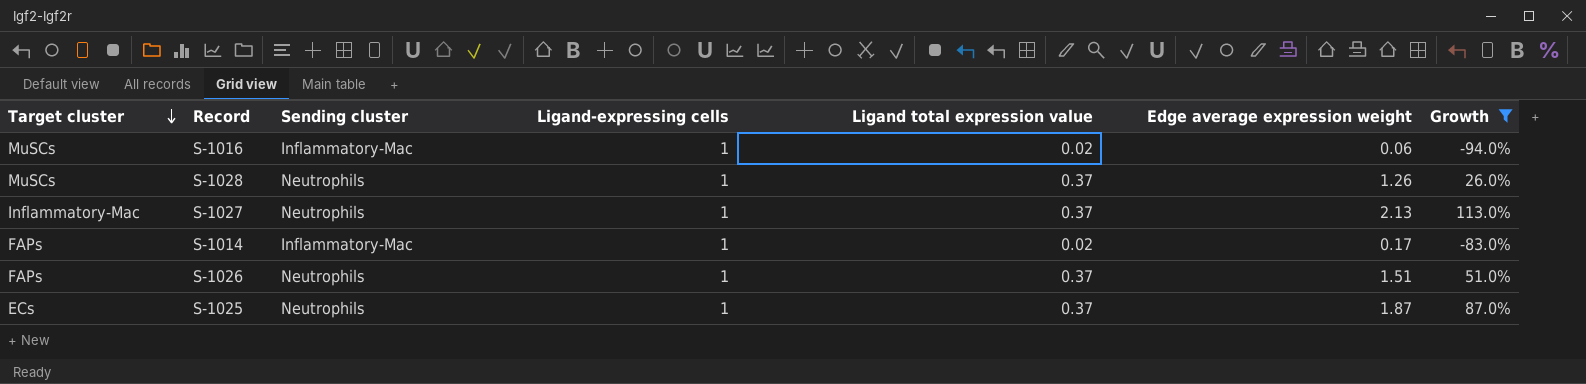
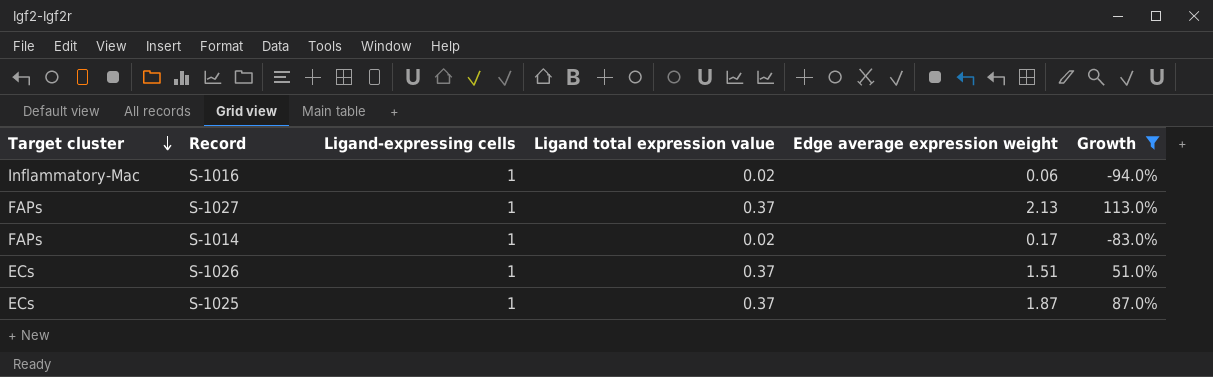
column Sending cluster | position: 3 -> none
row S-1028: MuSCs | Neutrophils | 1 | 0.37 | 1.26 | 26.0% -> none
S-1016 | Target cluster: MuSCs -> Inflammatory-Mac
S-1027 | Target cluster: Inflammatory-Mac -> FAPs
S-1026 | Target cluster: FAPs -> ECs

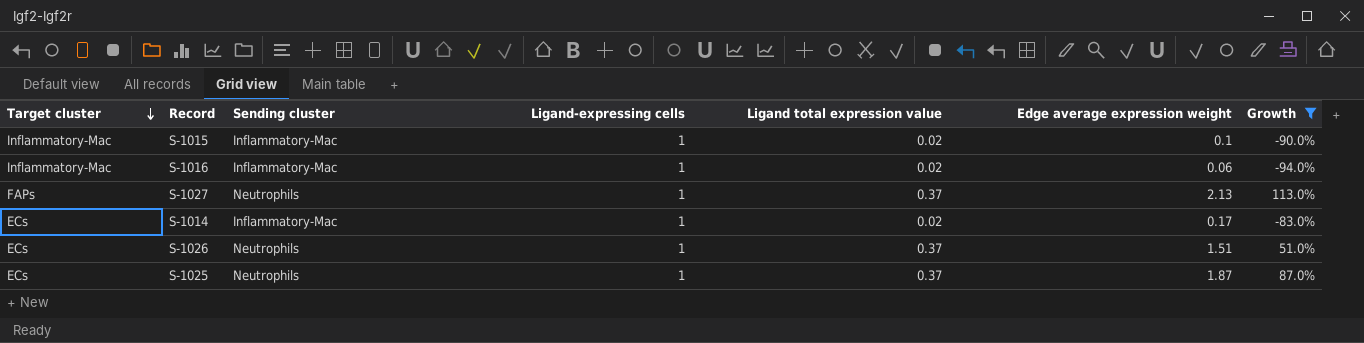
column Sending cluster | position: none -> 3
row S-1015: none -> Inflammatory-Mac | Inflammatory-Mac | 1 | 0.02 | 0.1 | -90.0%
S-1014 | Target cluster: FAPs -> ECs

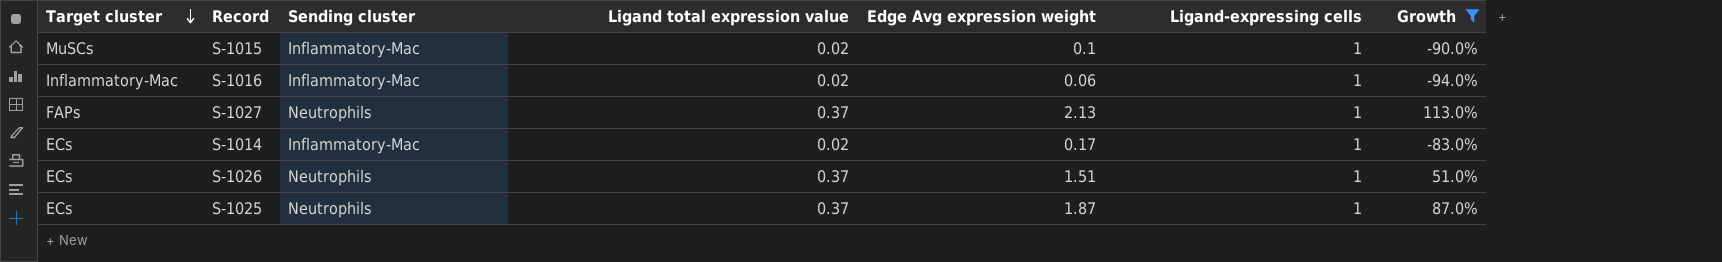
column name: Edge average expression weight -> Edge Avg expression weight
column Ligand-expressing cells | position: 4 -> 6
S-1015 | Target cluster: Inflammatory-Mac -> MuSCs

